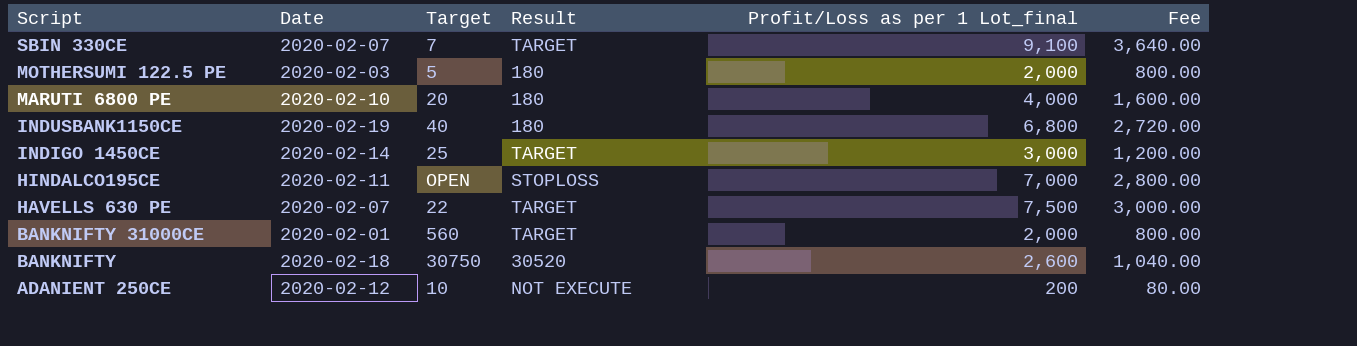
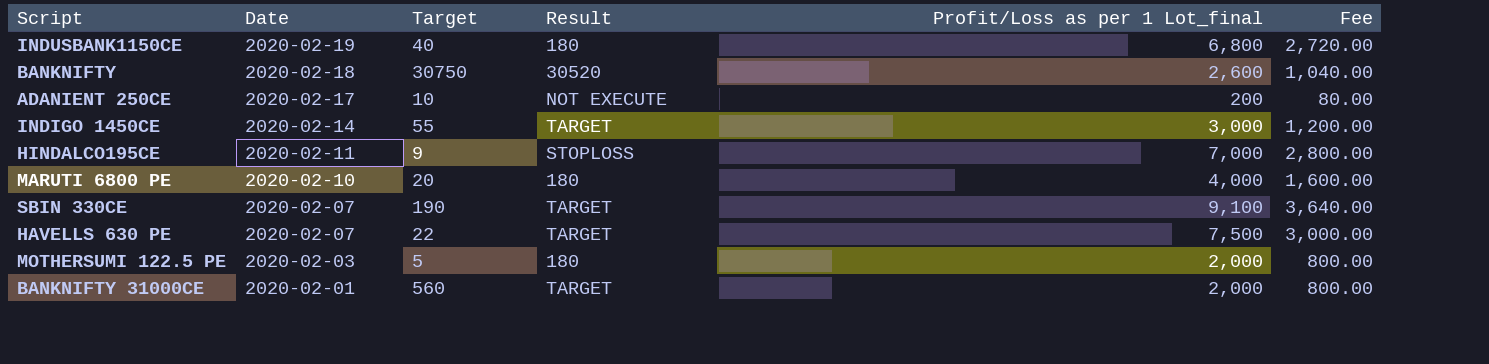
row order: Script descending -> Date descending
ADANIENT 250CE | Date: 2020-02-12 -> 2020-02-17
INDIGO 1450CE | Target: 25 -> 55
HINDALCO195CE | Target: OPEN -> 9
SBIN 330CE | Target: 7 -> 190

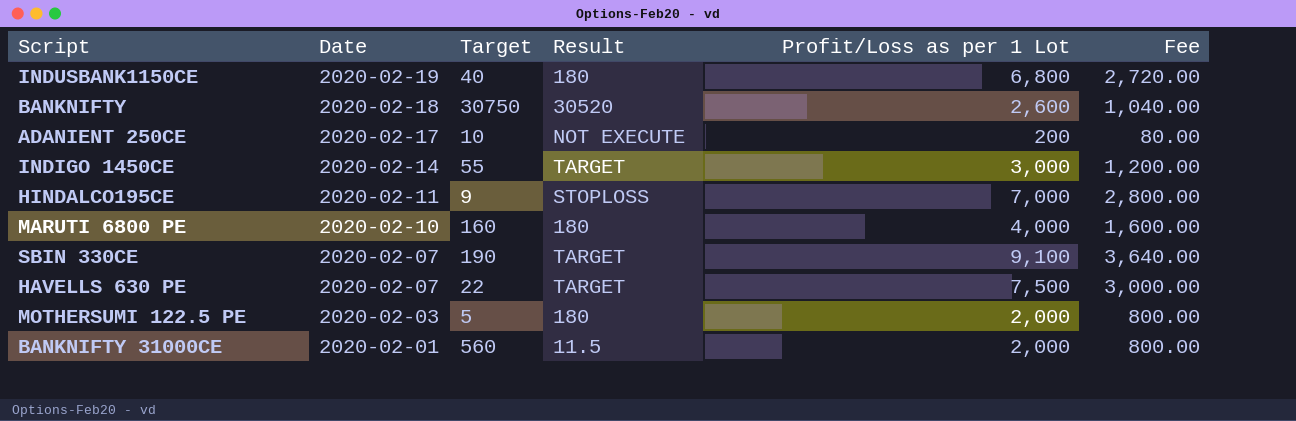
column name: Profit/Loss as per 1 Lot_final -> Profit/Loss as per 1 Lot
MARUTI 6800 PE | Target: 20 -> 160
BANKNIFTY 31000CE | Result: TARGET -> 11.5

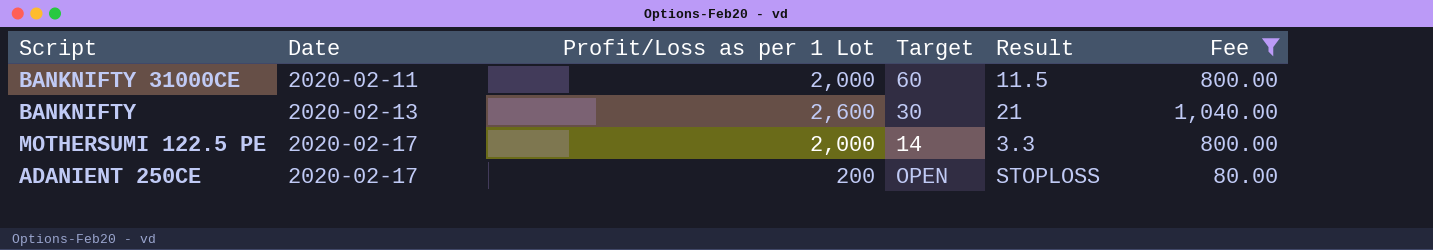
filter: none -> Fee <= 1,040.00
row order: Date descending -> Date ascending
column Profit/Loss as per 1 Lot | position: 5 -> 3
BANKNIFTY 31000CE | Date: 2020-02-01 -> 2020-02-11
BANKNIFTY 31000CE | Target: 560 -> 60
BANKNIFTY | Date: 2020-02-18 -> 2020-02-13
BANKNIFTY | Target: 30750 -> 30
BANKNIFTY | Result: 30520 -> 21
MOTHERSUMI 122.5 PE | Date: 2020-02-03 -> 2020-02-17
MOTHERSUMI 122.5 PE | Target: 5 -> 14
MOTHERSUMI 122.5 PE | Result: 180 -> 3.3
ADANIENT 250CE | Target: 10 -> OPEN
ADANIENT 250CE | Result: NOT EXECUTE -> STOPLOSS

